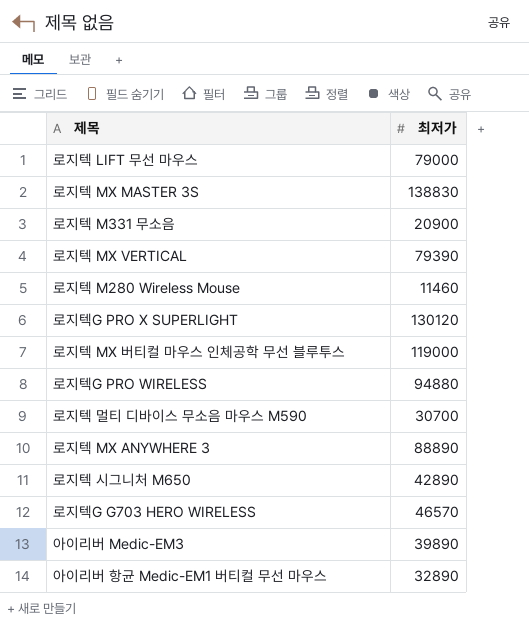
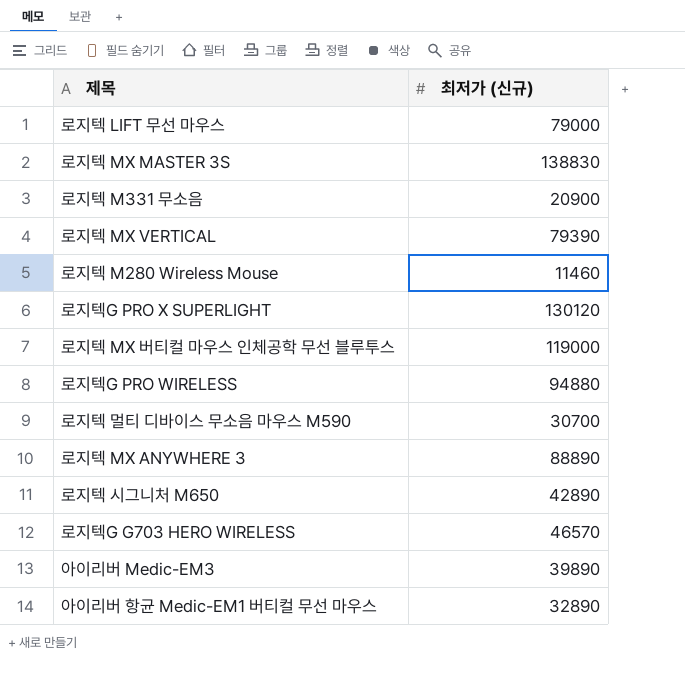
column name: 최저가 -> 최저가 (신규)

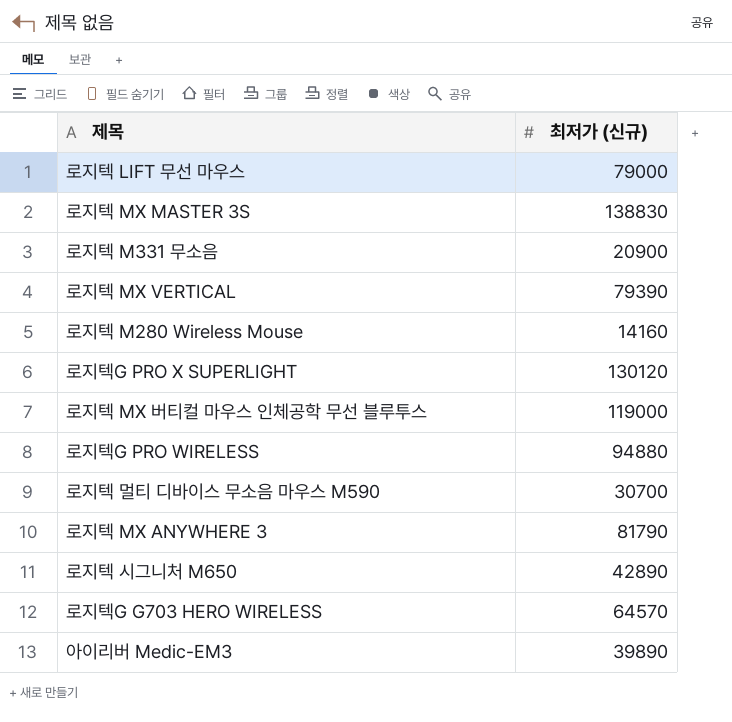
row 아이리버 항균 Medic-EM1 버티컬 무선 마우스: 32890 -> none
로지텍 M280 Wireless Mouse | 최저가 (신규): 11460 -> 14160
로지텍 MX ANYWHERE 3 | 최저가 (신규): 88890 -> 81790
로지텍G G703 HERO WIRELESS | 최저가 (신규): 46570 -> 64570

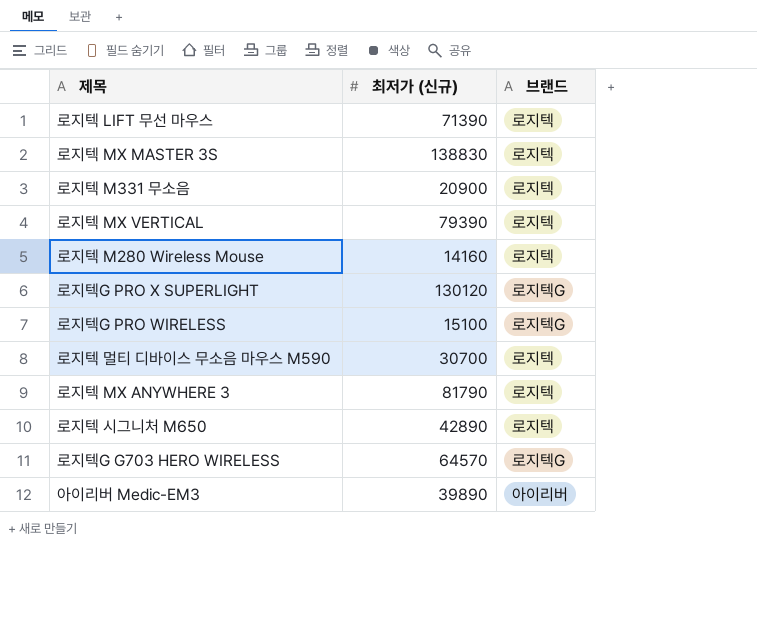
column 브랜드 | position: none -> 3
row 로지텍 MX 버티컬 마우스 인체공학 무선 블루투스: 119000 -> none
로지텍 LIFT 무선 마우스 | 최저가 (신규): 79000 -> 71390
로지텍G PRO WIRELESS | 최저가 (신규): 94880 -> 15100

